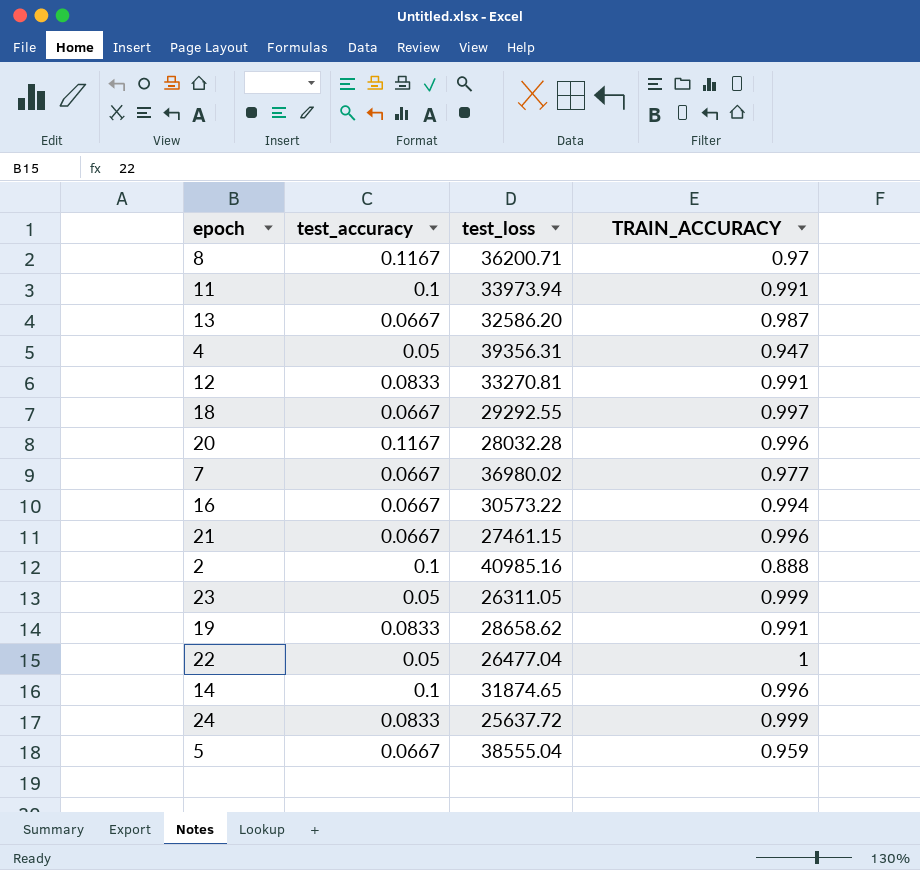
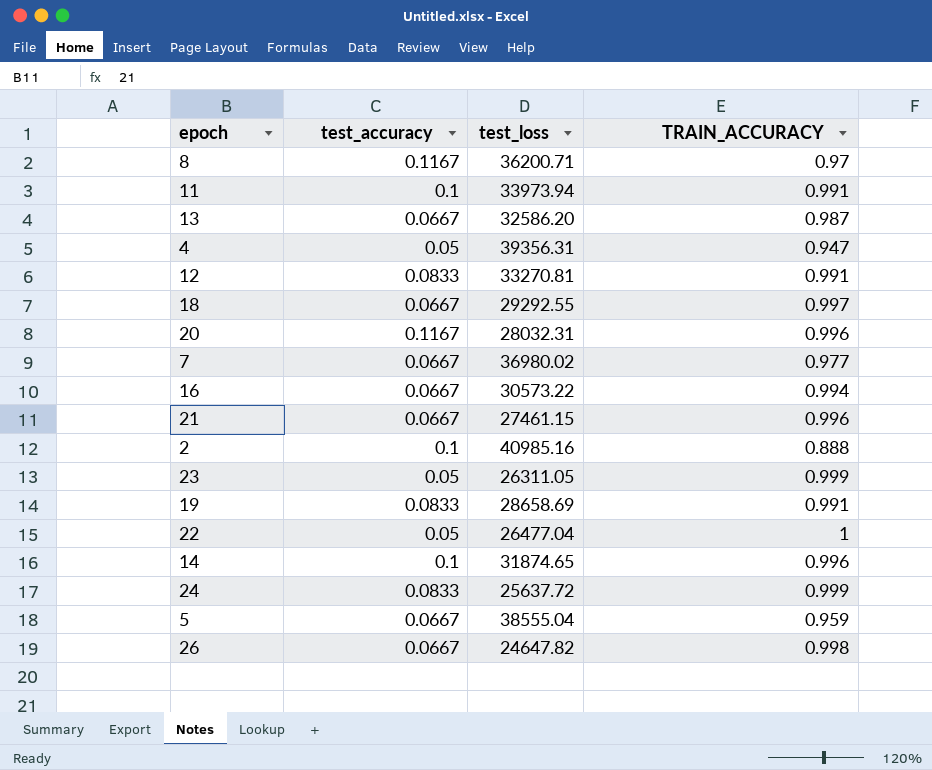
20 | test_loss: 28032.28 -> 28032.31
19 | test_loss: 28658.62 -> 28658.69
row 26: none -> 0.0667 | 24647.82 | 0.998

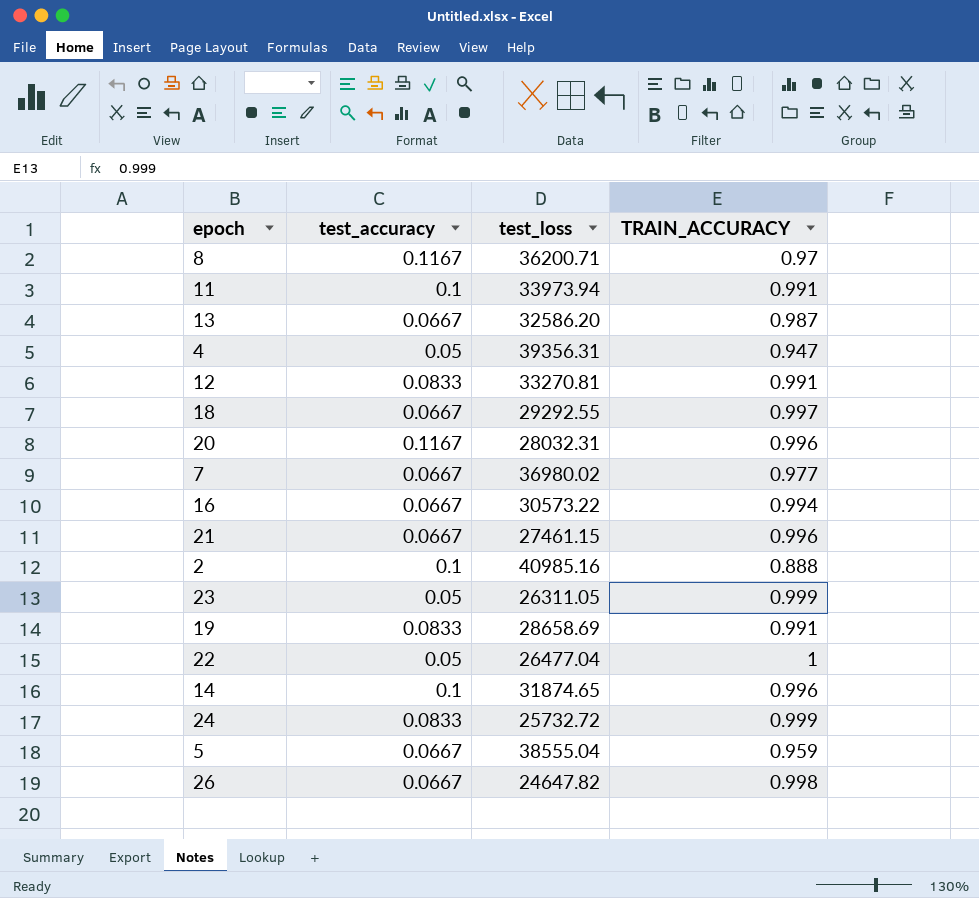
24 | test_loss: 25637.72 -> 25732.72

